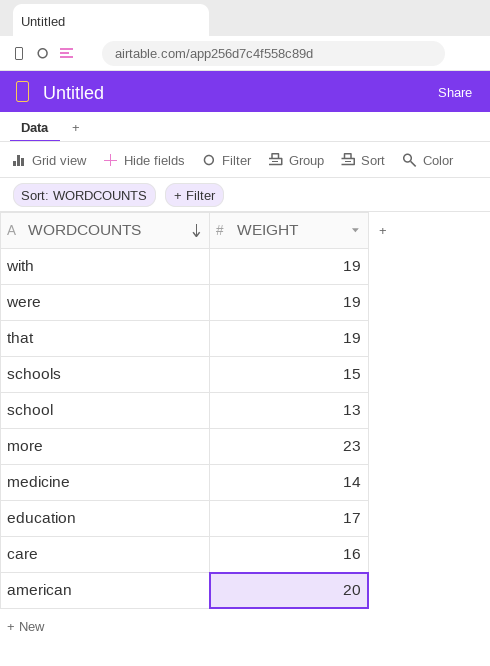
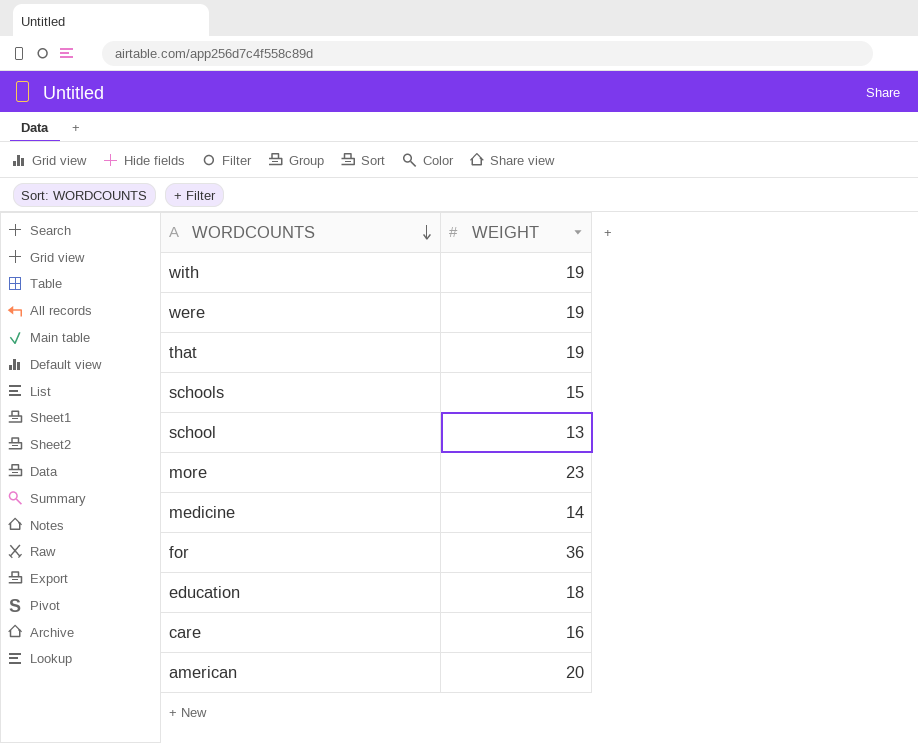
row for: none -> 36
education | WEIGHT: 17 -> 18

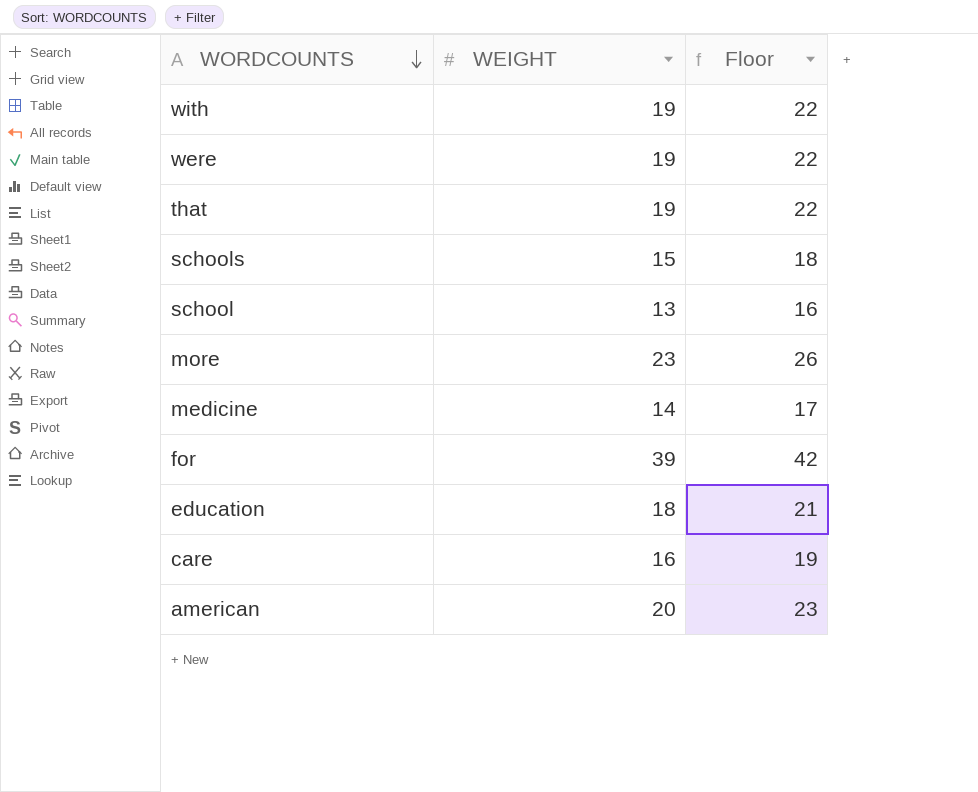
column Floor | formula: none -> [WEIGHT] + 3
for | WEIGHT: 36 -> 39

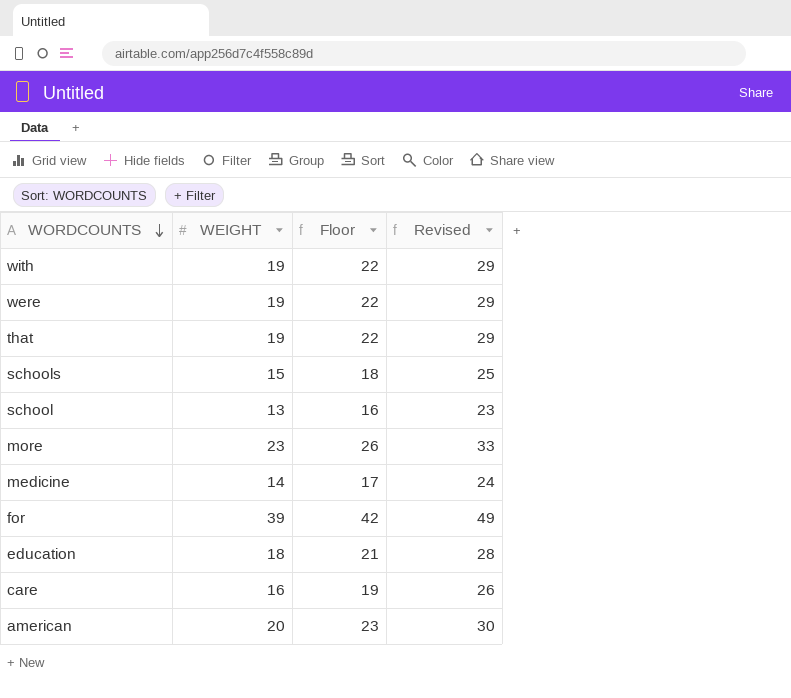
column Revised | formula: none -> [WEIGHT] + 10

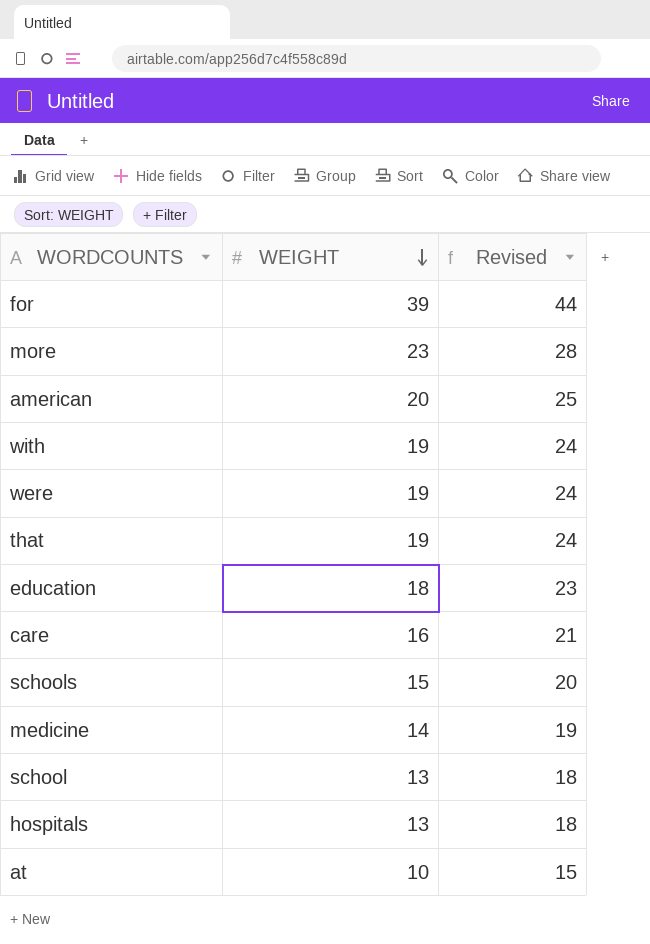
row order: WORDCOUNTS descending -> WEIGHT descending
column Floor | formula: [WEIGHT] + 3 -> none
column Revised | formula: [WEIGHT] + 10 -> [WEIGHT] + 5
row hospitals: none -> 13 | 18
row at: none -> 10 | 15

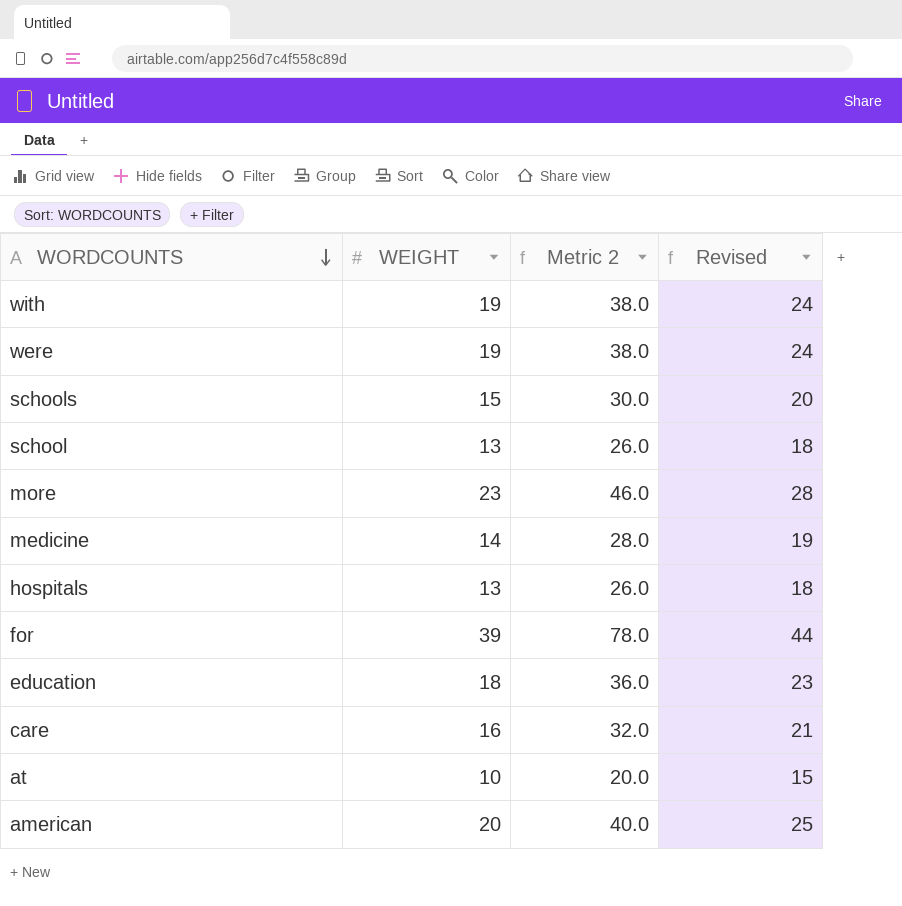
row order: WEIGHT descending -> WORDCOUNTS descending
column Metric 2 | formula: none -> [WEIGHT] * 2
row that: 19 | 24 -> none

